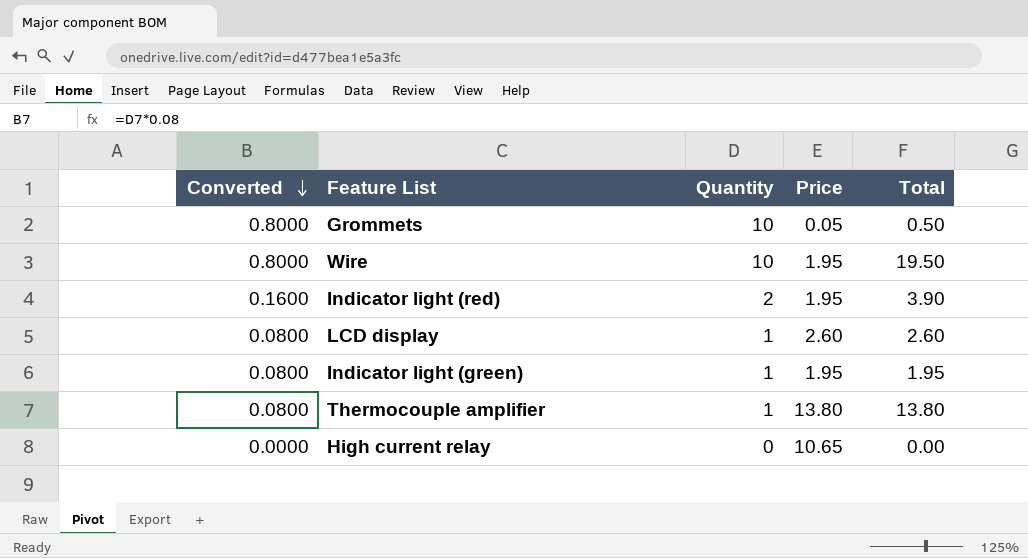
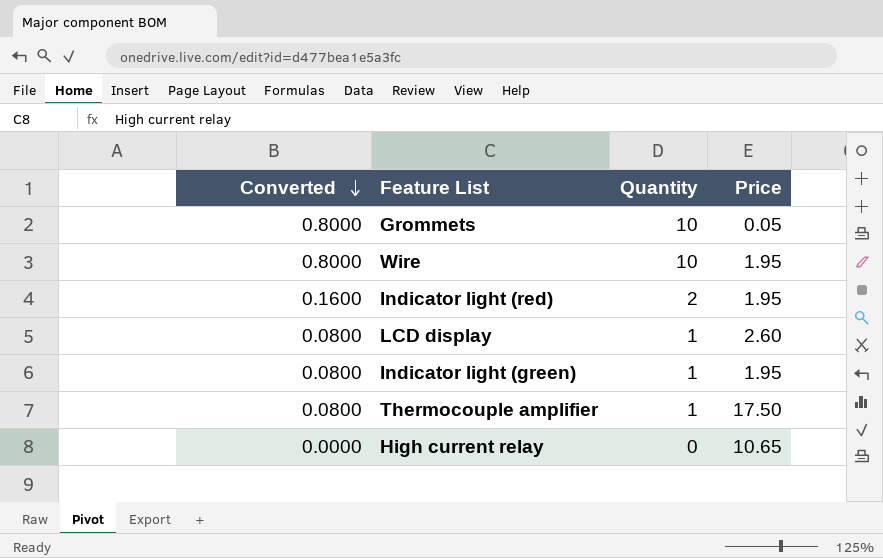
column Total | formula: [Quantity] * [Price] -> none
Thermocouple amplifier | Price: 13.80 -> 17.50

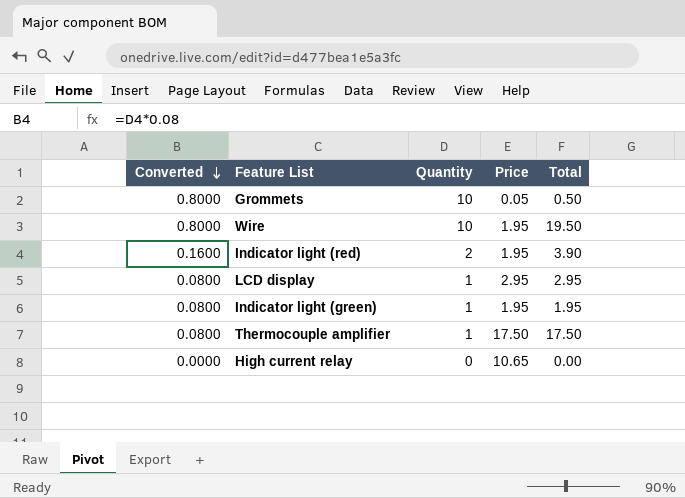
column Total | formula: none -> [Quantity] * [Price]
LCD display | Price: 2.60 -> 2.95

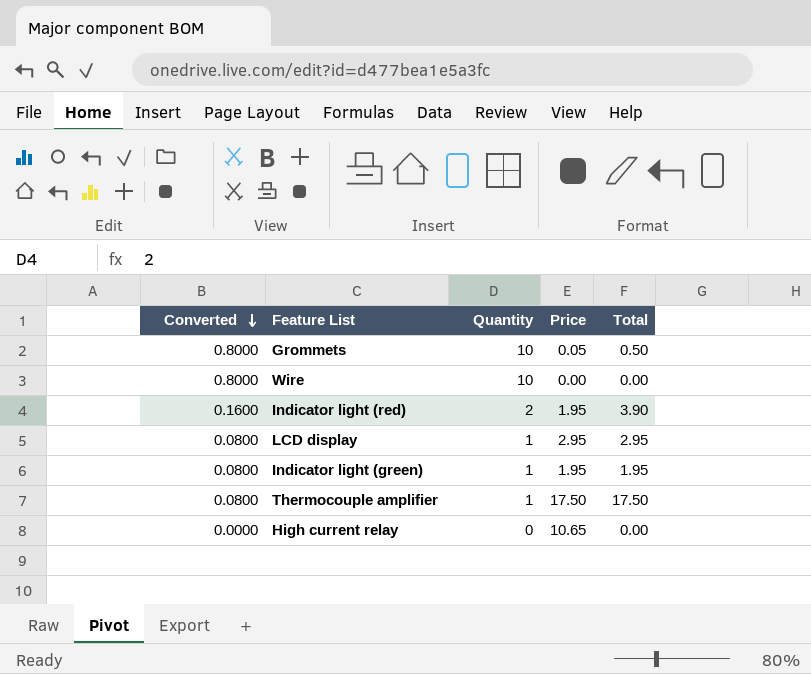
Wire | Price: 1.95 -> 0.00
Wire | Total: 19.50 -> 0.00

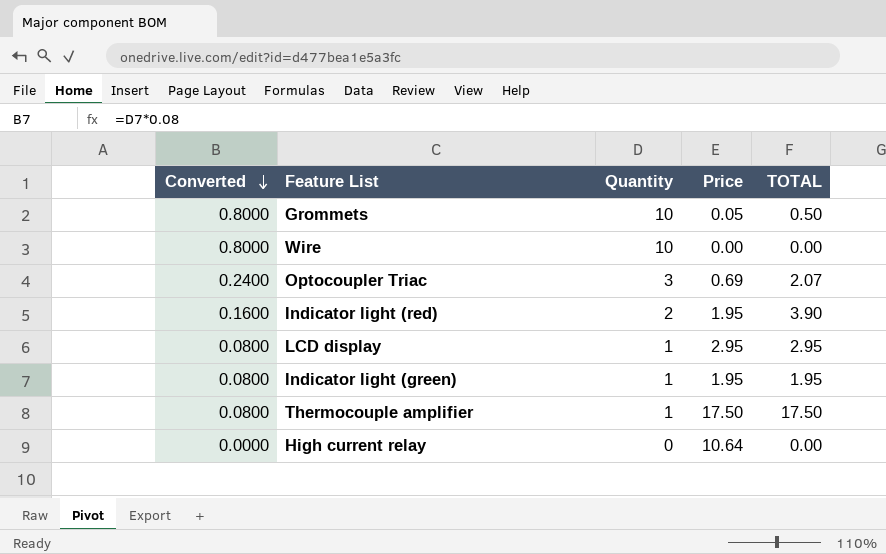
column name: Total -> TOTAL
row Optocoupler Triac: none -> 0.2400 | 3 | 0.69 | 2.07
High current relay | Price: 10.65 -> 10.64

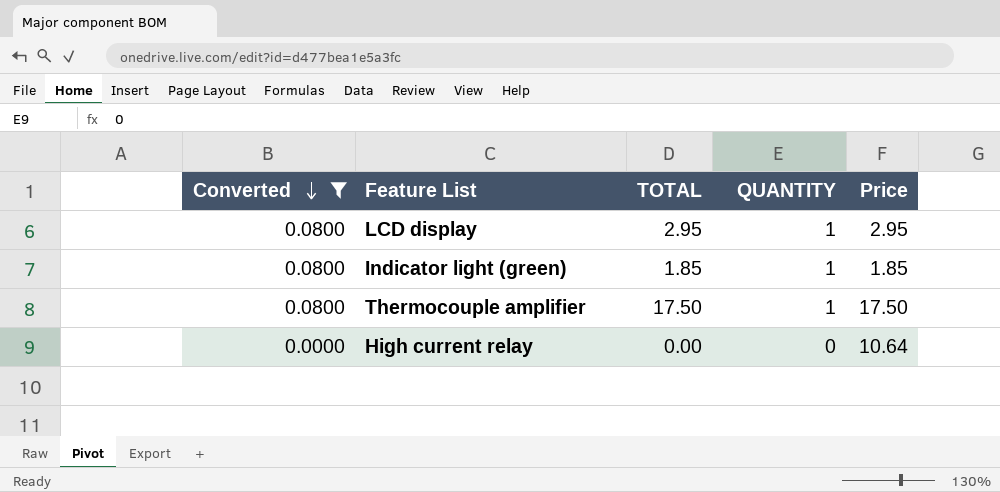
filter: none -> Converted <= 0.0800
column TOTAL | position: 5 -> 3
column name: Quantity -> QUANTITY
Indicator light (green) | TOTAL: 1.95 -> 1.85
Indicator light (green) | Price: 1.95 -> 1.85

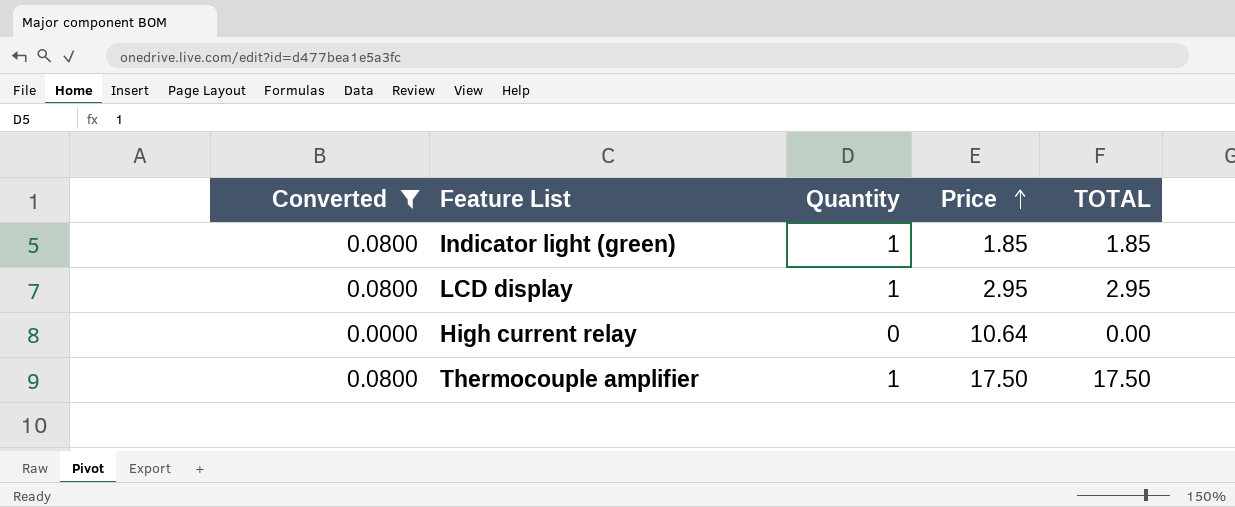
row order: Converted descending -> Price ascending
column name: QUANTITY -> Quantity
column TOTAL | position: 3 -> 5

